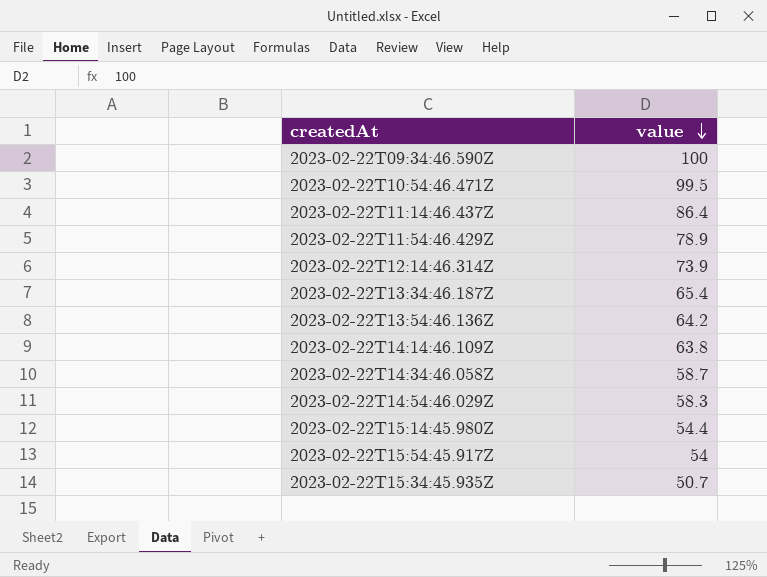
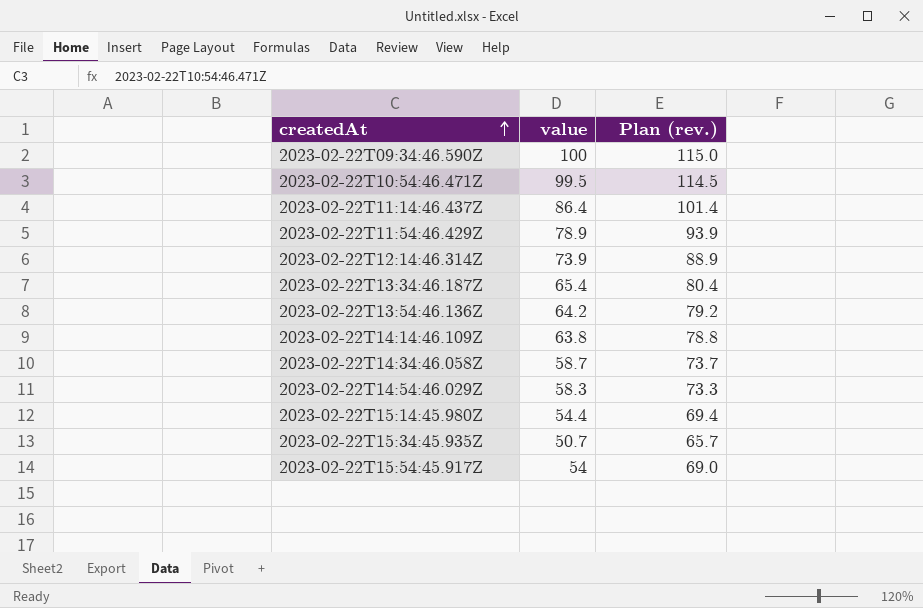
row order: value descending -> createdAt ascending
column Plan (rev.) | formula: none -> [value] + 15

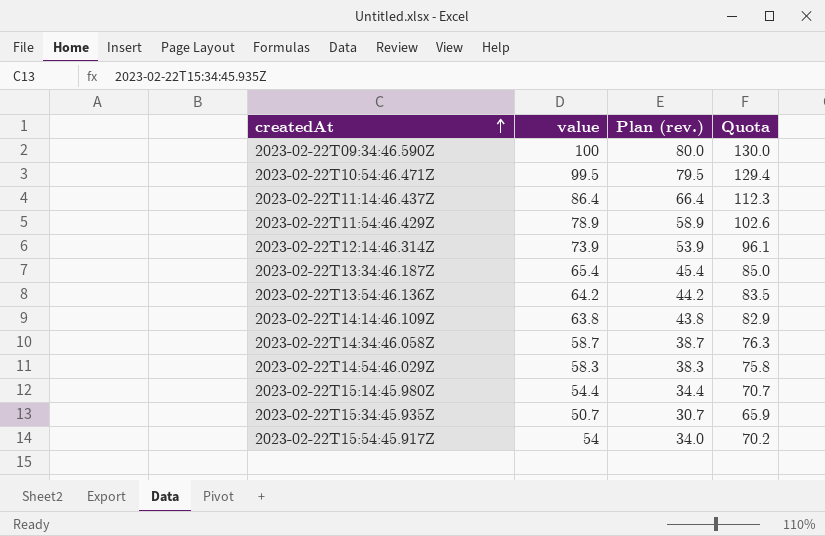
column Plan (rev.) | formula: [value] + 15 -> [value] - 20
column Quota | formula: none -> [value] * 1.3

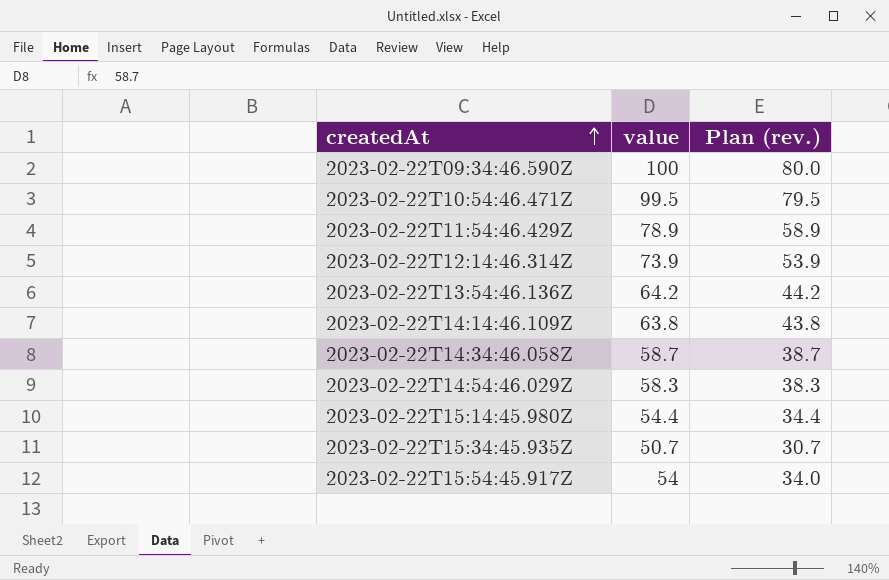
column Quota | formula: [value] * 1.3 -> none
row 2023-02-22T11:14:46.437Z: 86.4 | 66.4 | 112.3 -> none
row 2023-02-22T13:34:46.187Z: 65.4 | 45.4 | 85.0 -> none

